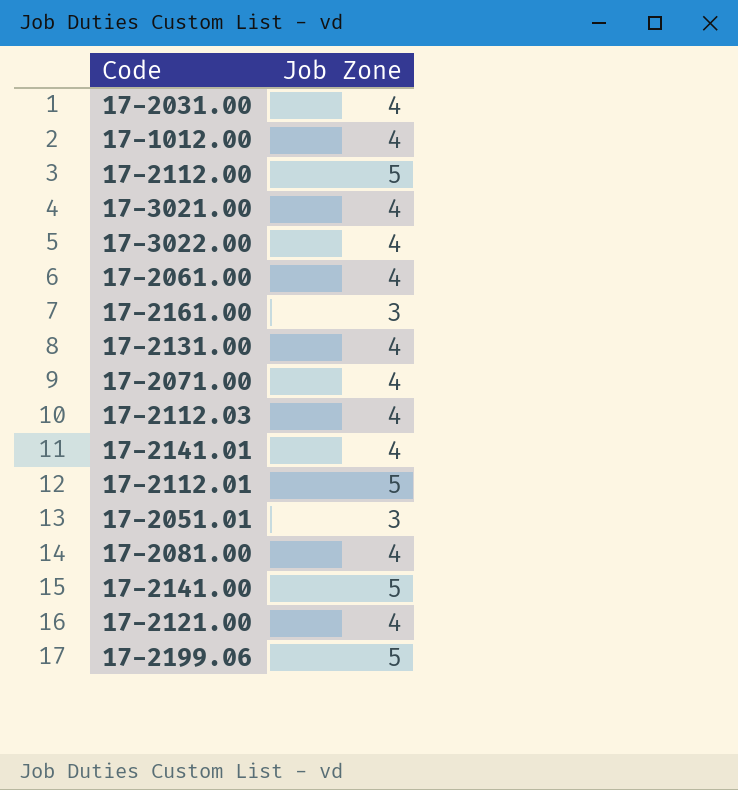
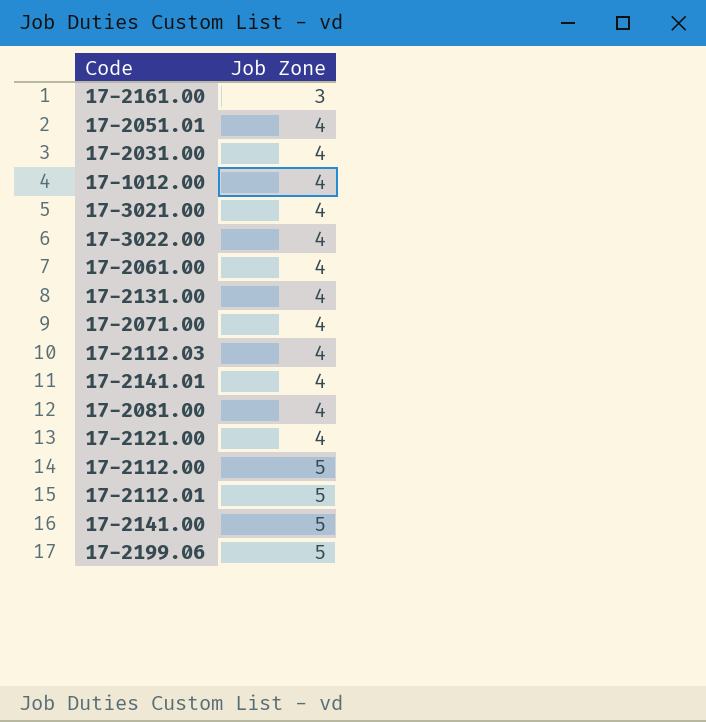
row order: none -> Job Zone ascending
17-2051.01 | Job Zone: 3 -> 4

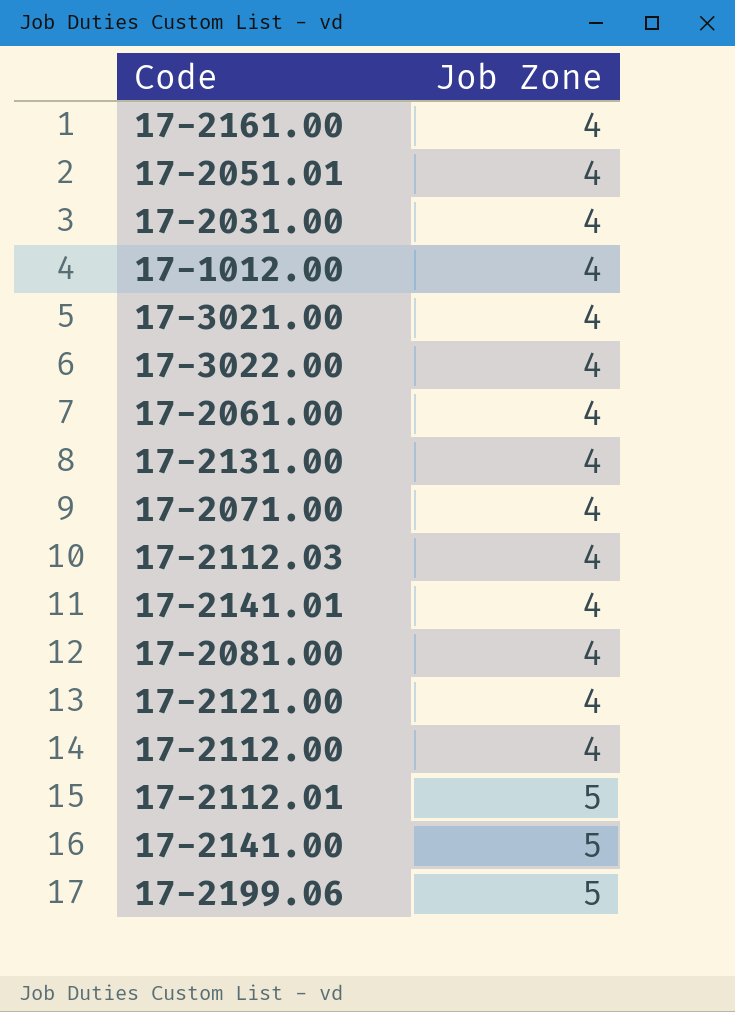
17-2161.00 | Job Zone: 3 -> 4
17-2112.00 | Job Zone: 5 -> 4

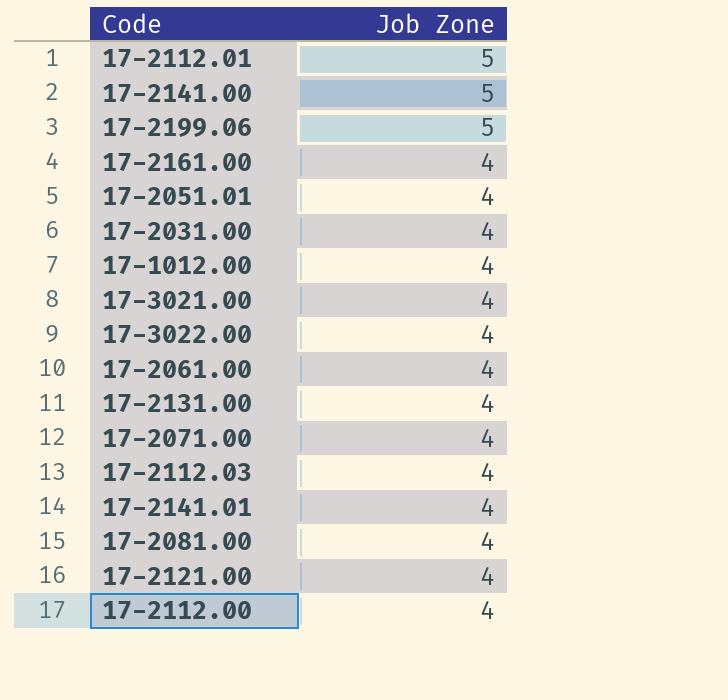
row order: Job Zone ascending -> Job Zone descending

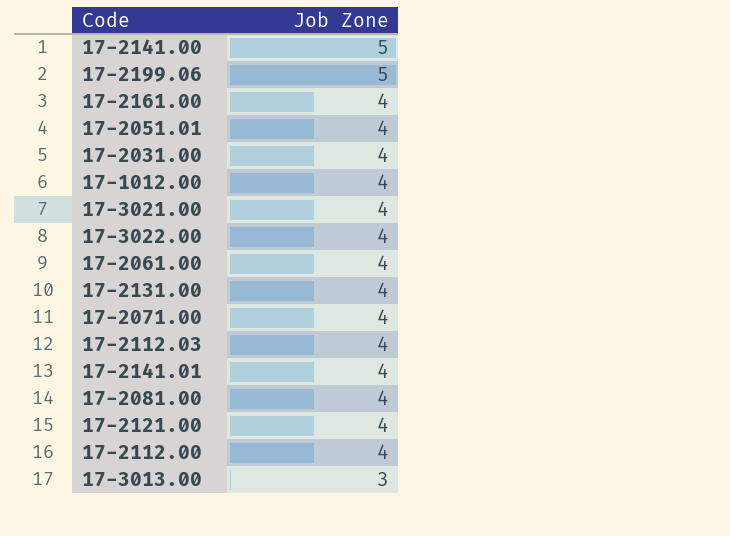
row 17-2112.01: 5 -> none
row 17-3013.00: none -> 3

